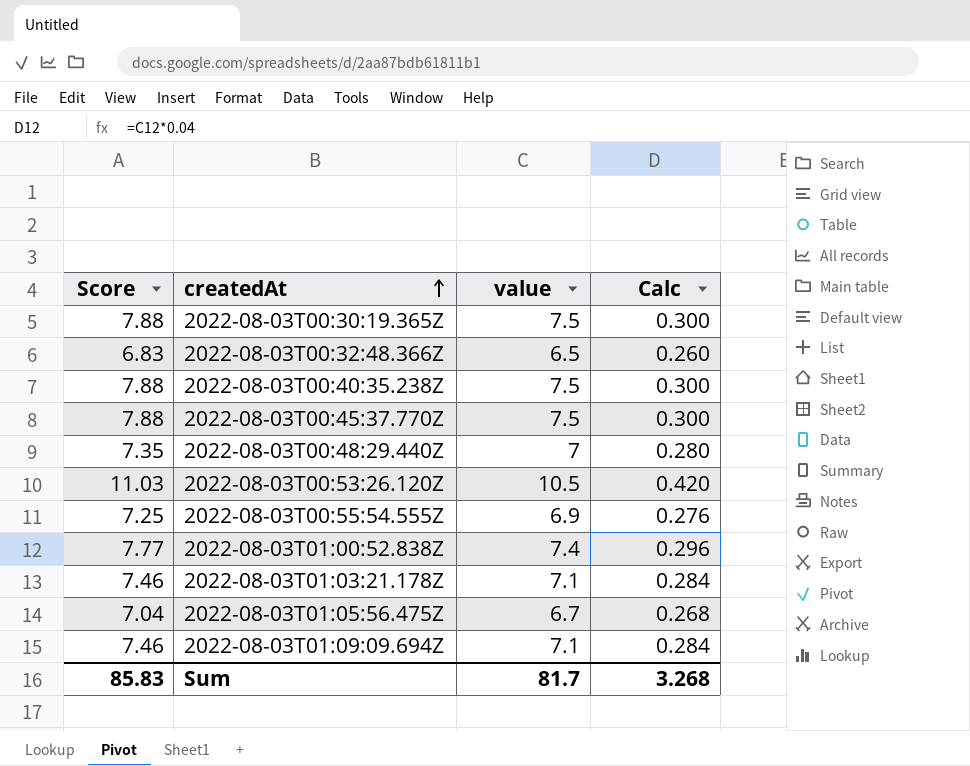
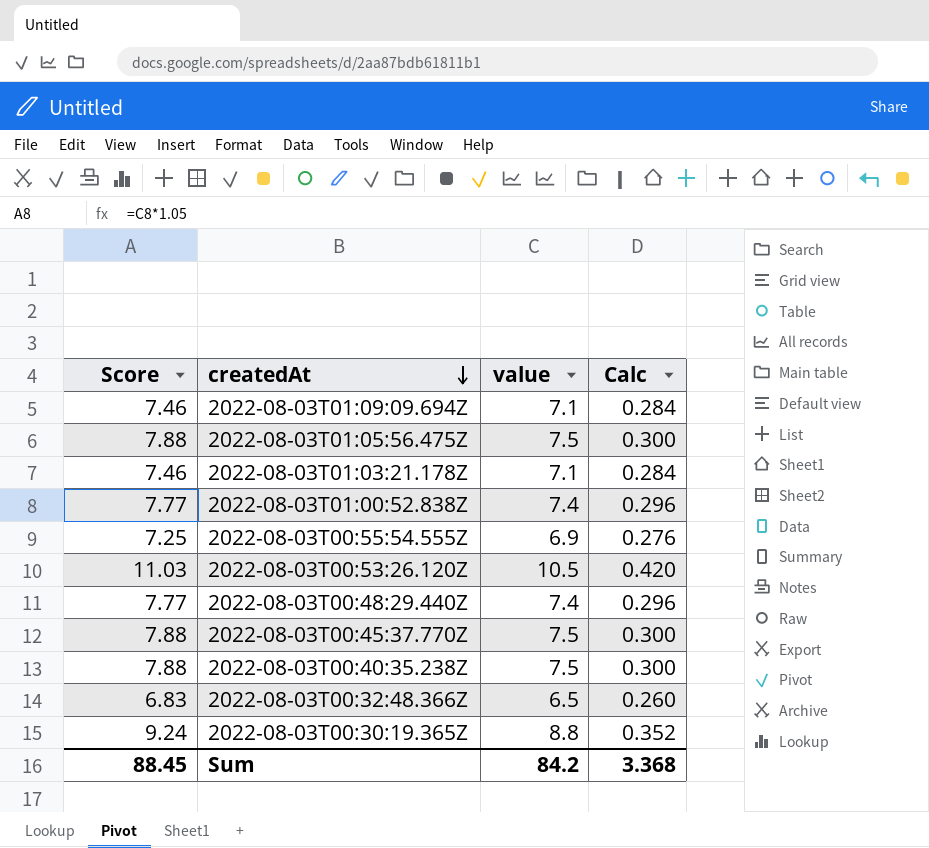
row order: createdAt ascending -> createdAt descending
2022-08-03T01:05:56.475Z | Score: 7.04 -> 7.88
2022-08-03T01:05:56.475Z | value: 6.7 -> 7.5
2022-08-03T01:05:56.475Z | Calc: 0.268 -> 0.300
2022-08-03T00:48:29.440Z | Score: 7.35 -> 7.77
2022-08-03T00:48:29.440Z | value: 7 -> 7.4
2022-08-03T00:48:29.440Z | Calc: 0.280 -> 0.296
2022-08-03T00:30:19.365Z | Score: 7.88 -> 9.24
2022-08-03T00:30:19.365Z | value: 7.5 -> 8.8
2022-08-03T00:30:19.365Z | Calc: 0.300 -> 0.352
Sum | Score: 85.83 -> 88.45
Sum | value: 81.7 -> 84.2
Sum | Calc: 3.268 -> 3.368

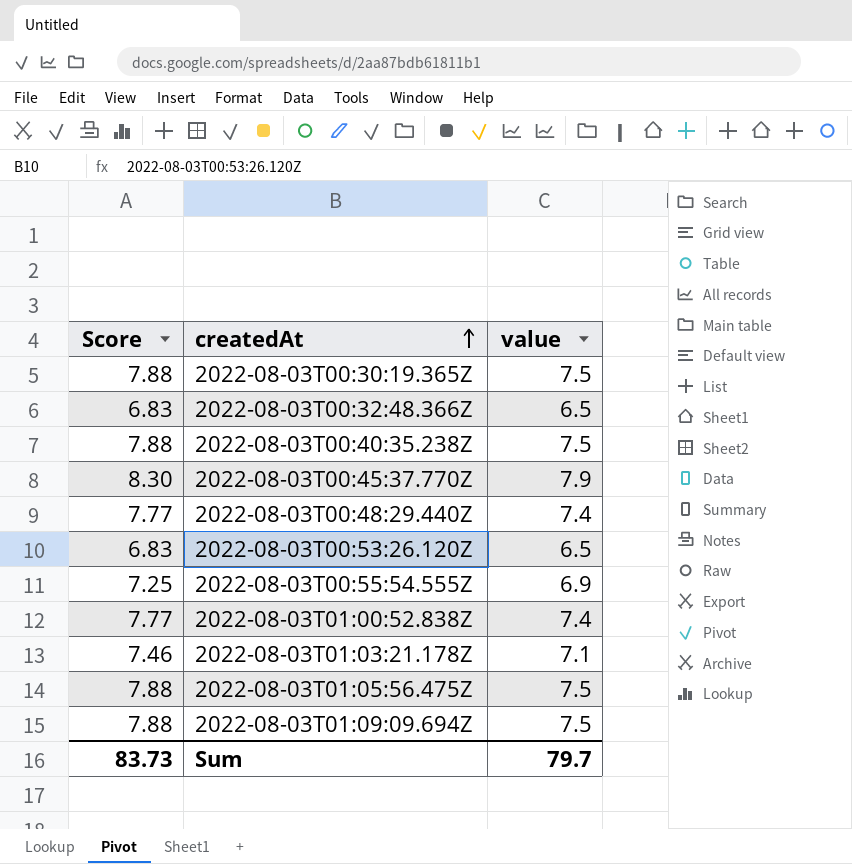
row order: createdAt descending -> createdAt ascending
column Calc | formula: [value] * 0.04 -> none
2022-08-03T00:30:19.365Z | Score: 9.24 -> 7.88
2022-08-03T00:30:19.365Z | value: 8.8 -> 7.5
2022-08-03T00:45:37.770Z | Score: 7.88 -> 8.30
2022-08-03T00:45:37.770Z | value: 7.5 -> 7.9
2022-08-03T00:53:26.120Z | Score: 11.03 -> 6.83
2022-08-03T00:53:26.120Z | value: 10.5 -> 6.5
2022-08-03T01:09:09.694Z | Score: 7.46 -> 7.88
2022-08-03T01:09:09.694Z | value: 7.1 -> 7.5
Sum | Score: 88.45 -> 83.73
Sum | value: 84.2 -> 79.7

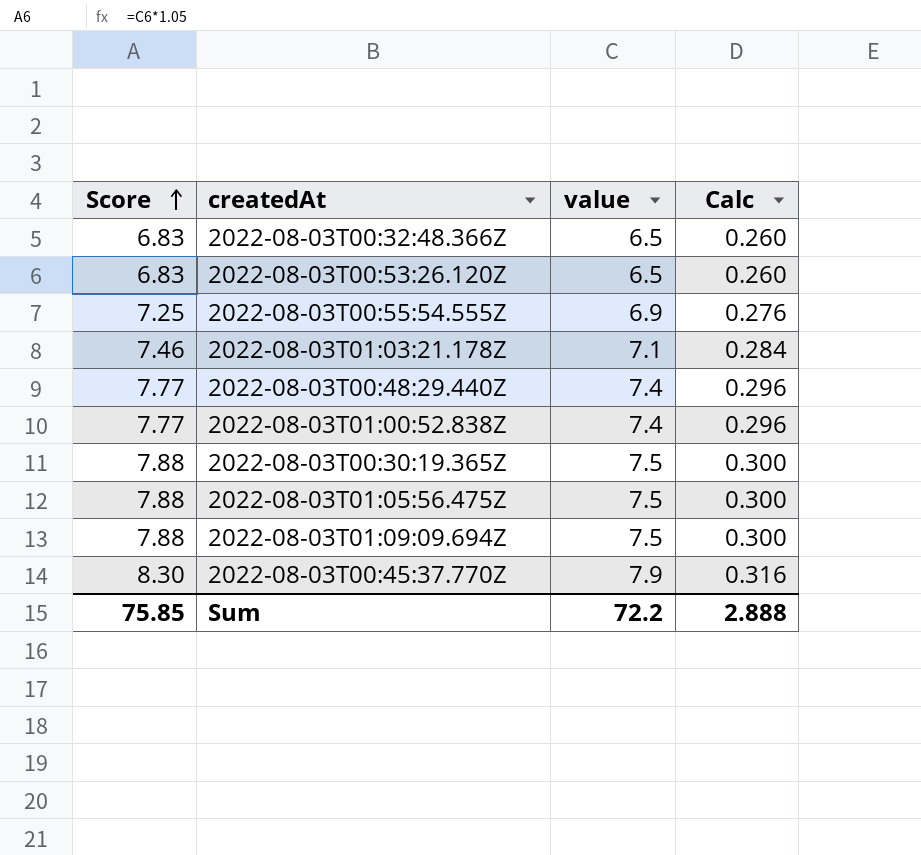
row order: createdAt ascending -> Score ascending
column Calc | formula: none -> [value] * 0.04
row 2022-08-03T00:40:35.238Z: 7.88 | 7.5 -> none
Sum | Score: 83.73 -> 75.85
Sum | value: 79.7 -> 72.2

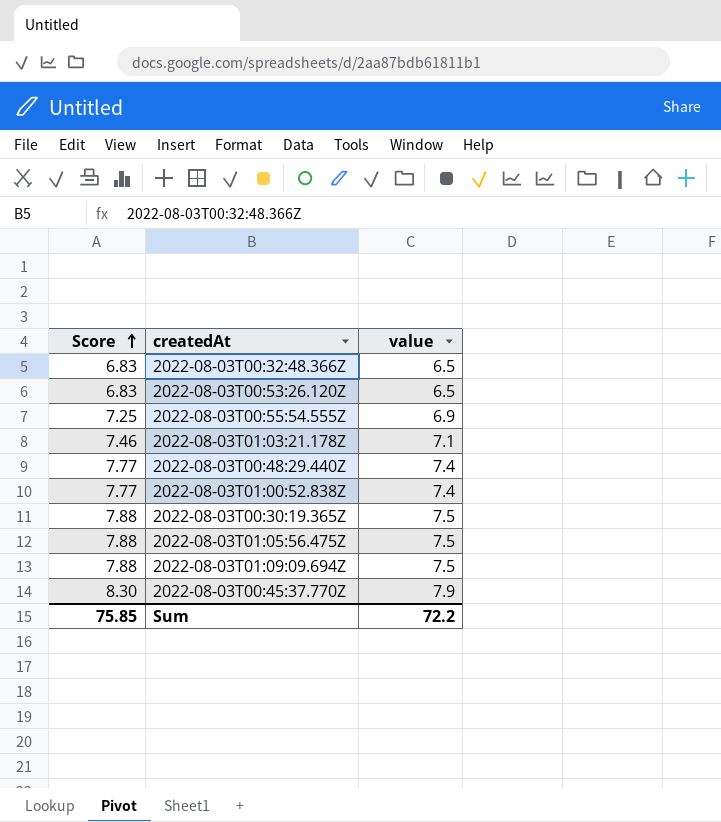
column Calc | formula: [value] * 0.04 -> none

